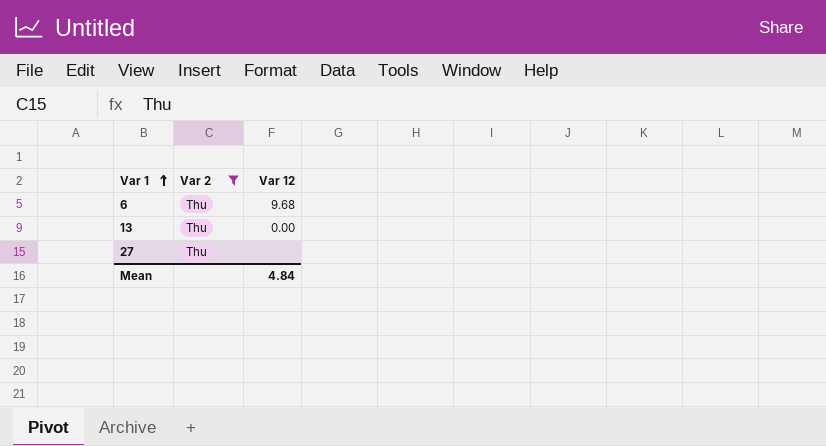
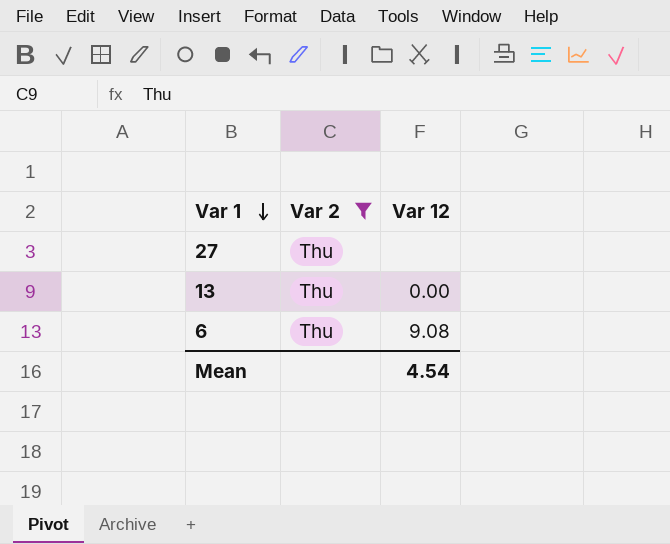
row order: Var 1 ascending -> Var 1 descending
6 | Var 12: 9.68 -> 9.08
Mean | Var 12: 4.84 -> 4.54

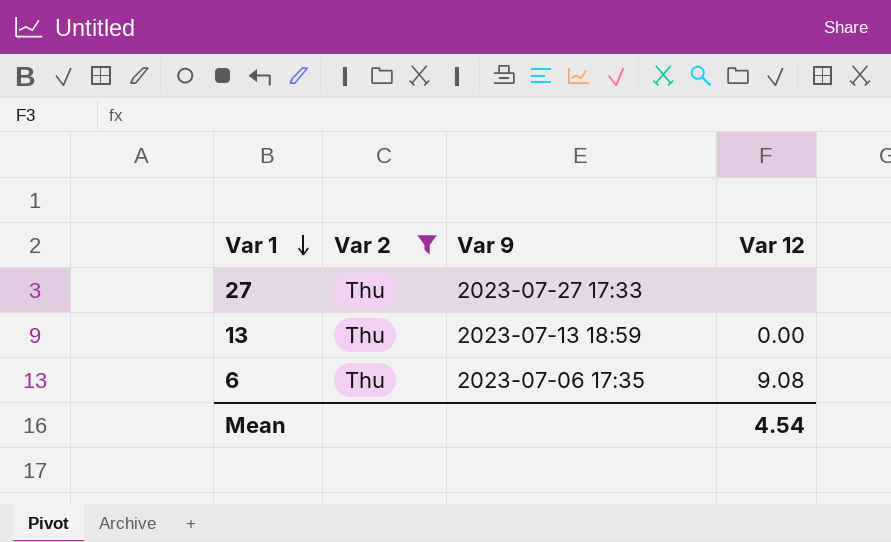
column Var 9 | position: none -> 3

